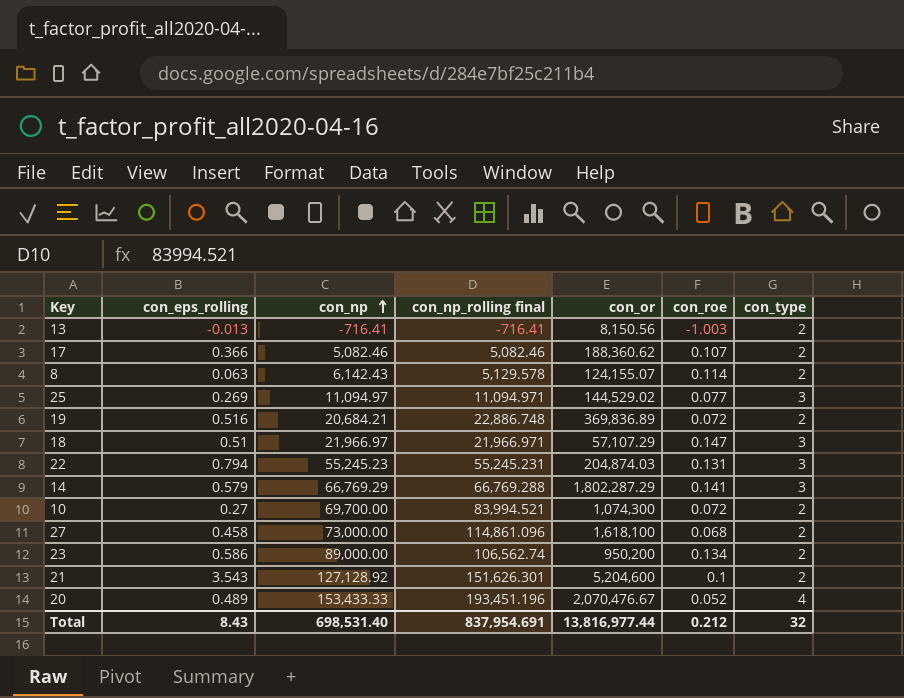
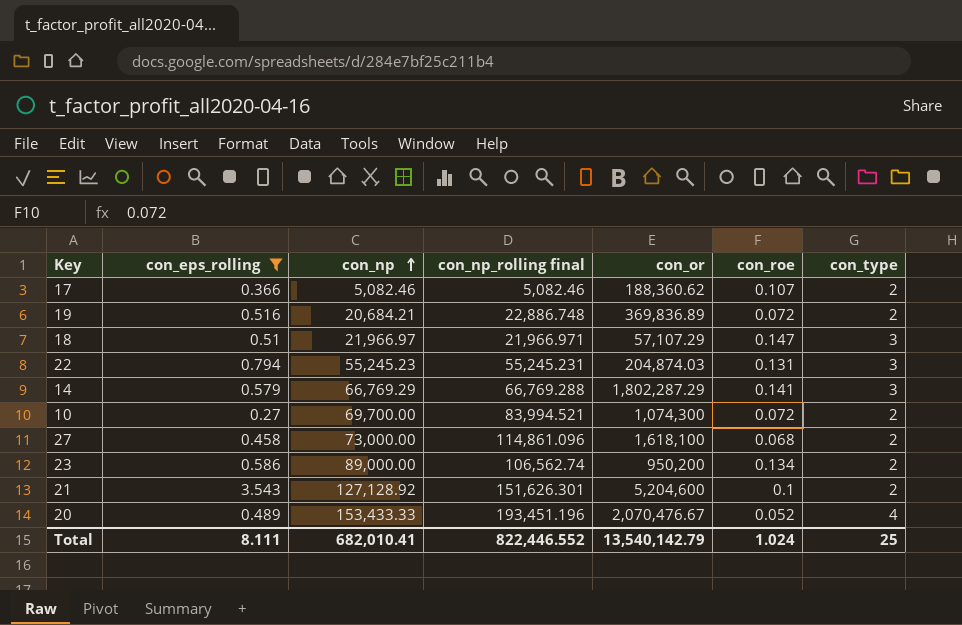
filter: none -> con_eps_rolling >= 0.27
Total | con_eps_rolling: 8.43 -> 8.111
Total | con_np: 698,531.40 -> 682,010.41
Total | con_np_rolling final: 837,954.691 -> 822,446.552
Total | con_or: 13,816,977.44 -> 13,540,142.79
Total | con_roe: 0.212 -> 1.024
Total | con_type: 32 -> 25

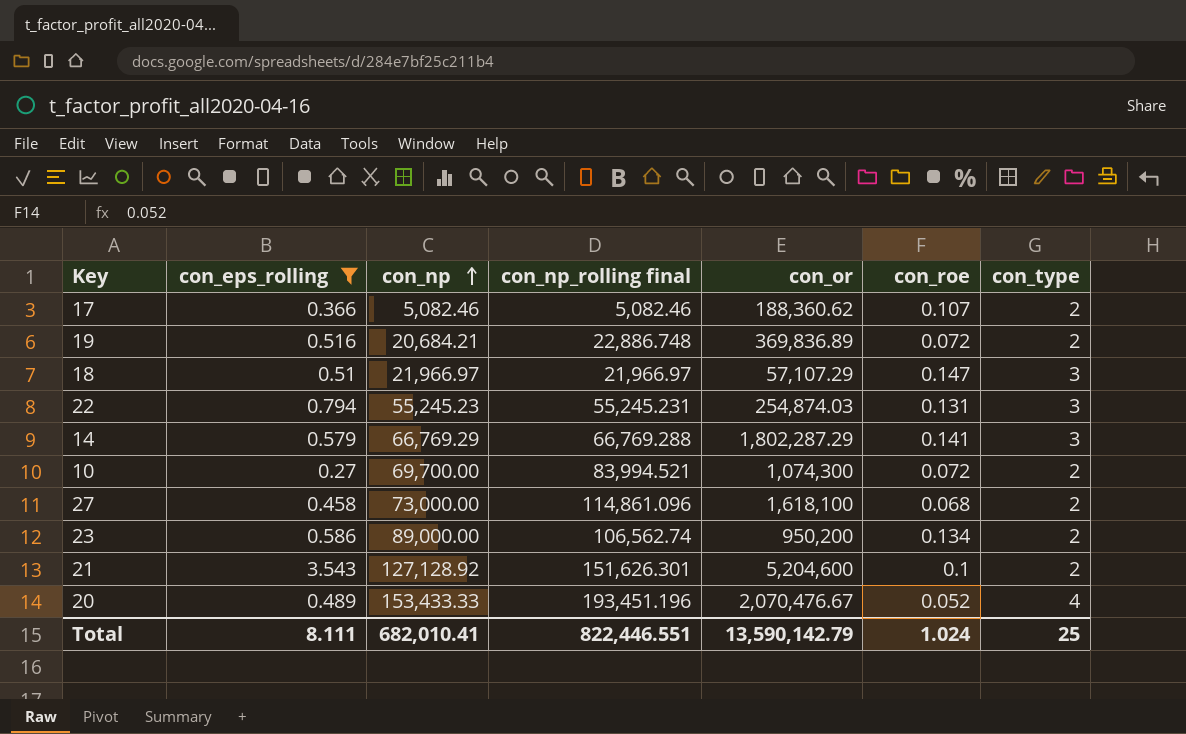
18 | con_np_rolling final: 21,966.971 -> 21,966.97
22 | con_or: 204,874.03 -> 254,874.03
Total | con_np_rolling final: 822,446.552 -> 822,446.551
Total | con_or: 13,540,142.79 -> 13,590,142.79

